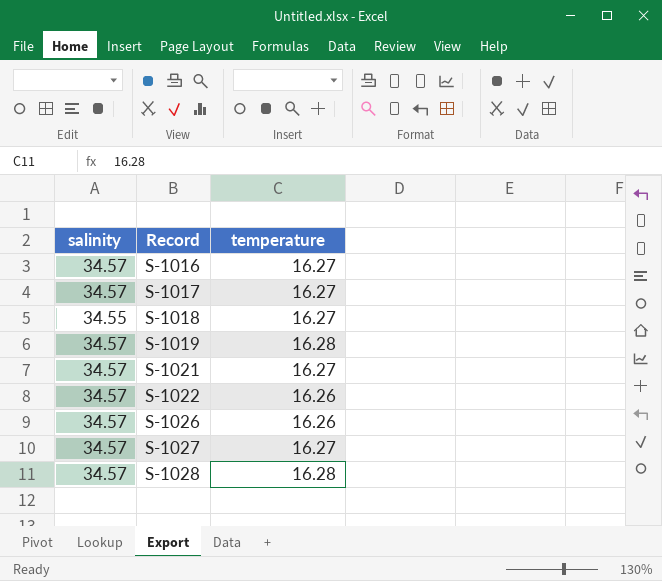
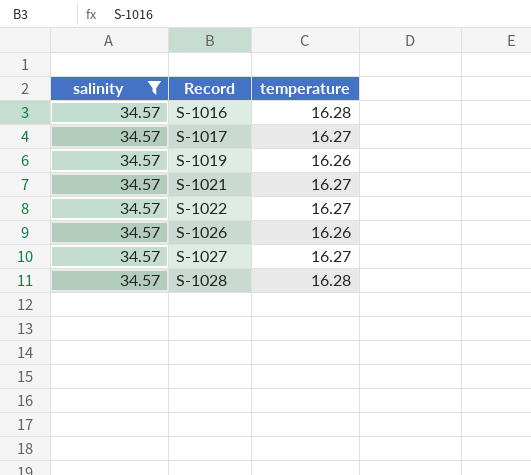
filter: none -> salinity = 34.57
S-1016 | temperature: 16.27 -> 16.28
S-1019 | temperature: 16.28 -> 16.26
S-1022 | temperature: 16.26 -> 16.27

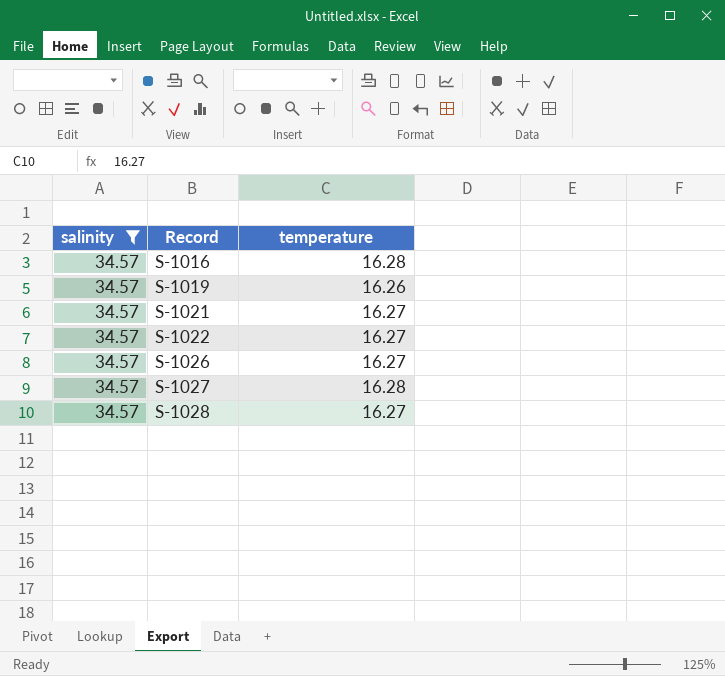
row S-1017: 34.57 | 16.27 -> none
S-1026 | temperature: 16.26 -> 16.27
S-1027 | temperature: 16.27 -> 16.28
S-1028 | temperature: 16.28 -> 16.27

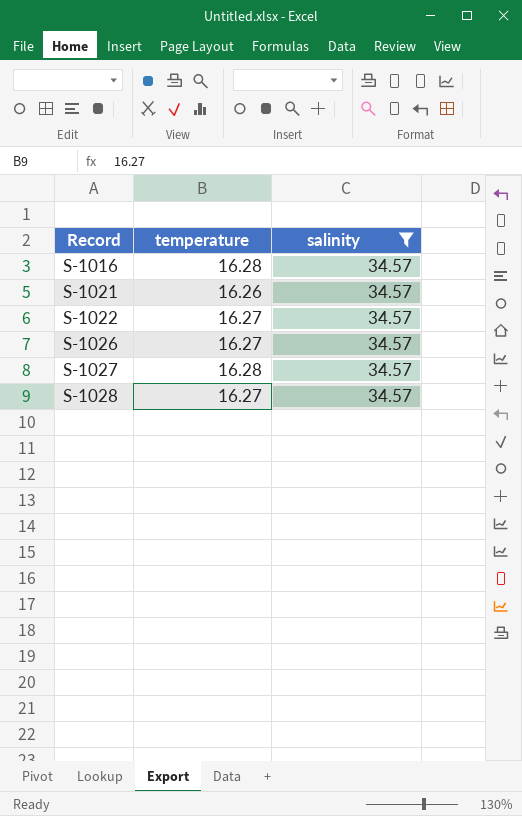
column salinity | position: 1 -> 3
row S-1019: 34.57 | 16.26 -> none
S-1021 | temperature: 16.27 -> 16.26

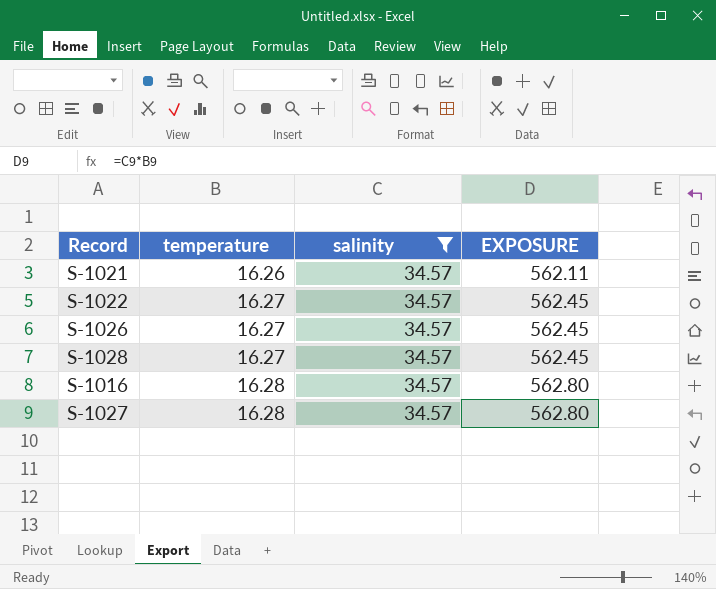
row order: Record ascending -> temperature ascending
column EXPOSURE | formula: none -> [temperature] * [salinity]

